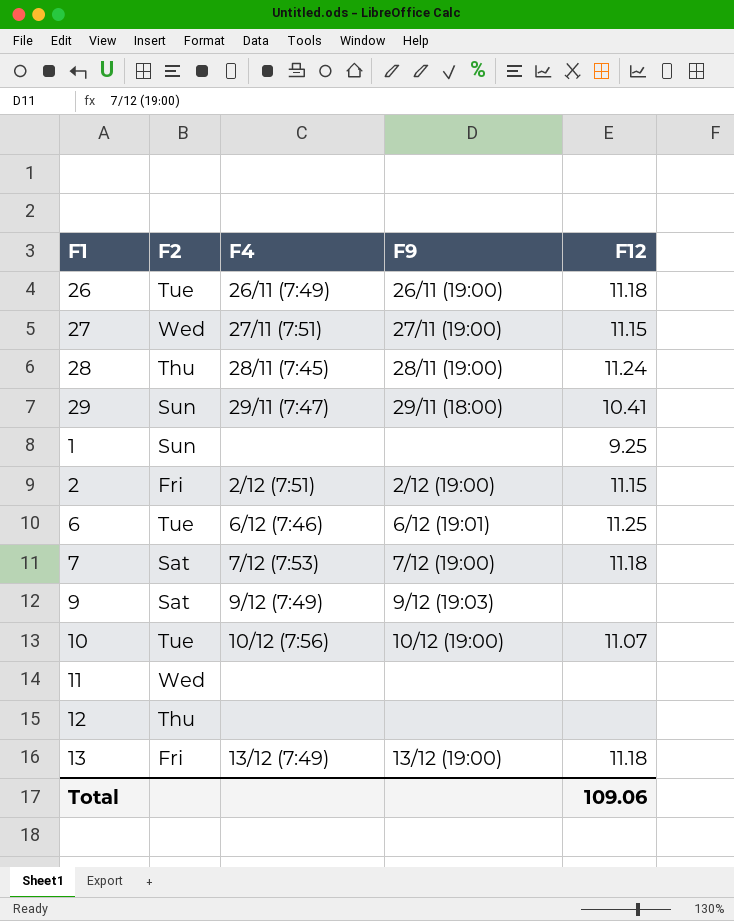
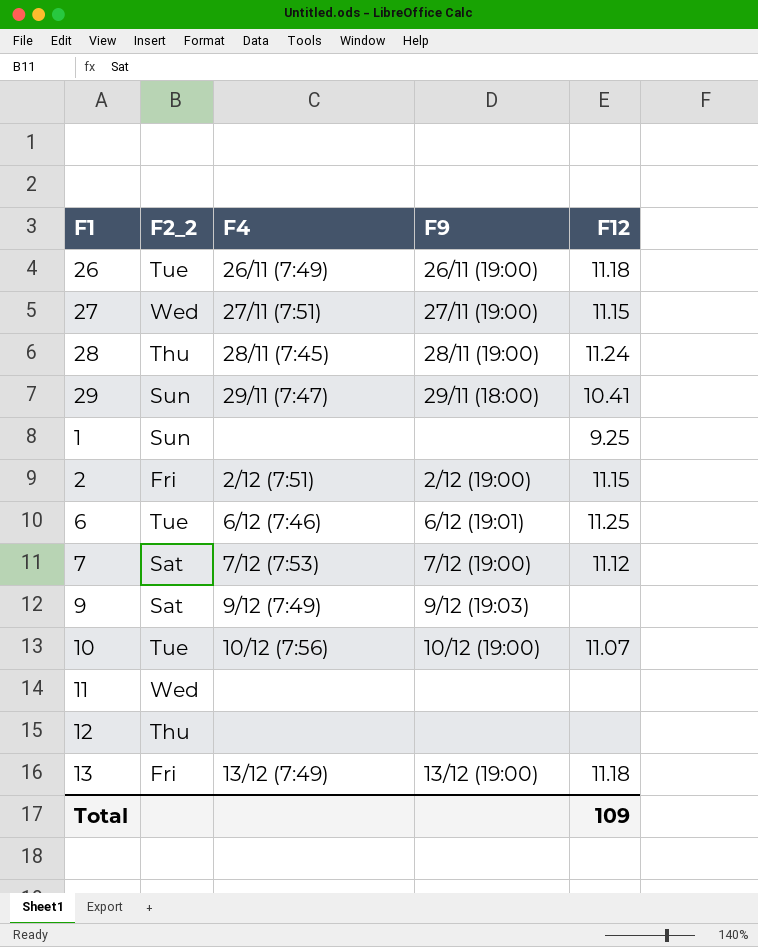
column name: F2 -> F2_2
7 | F12: 11.18 -> 11.12
Total | F12: 109.06 -> 109

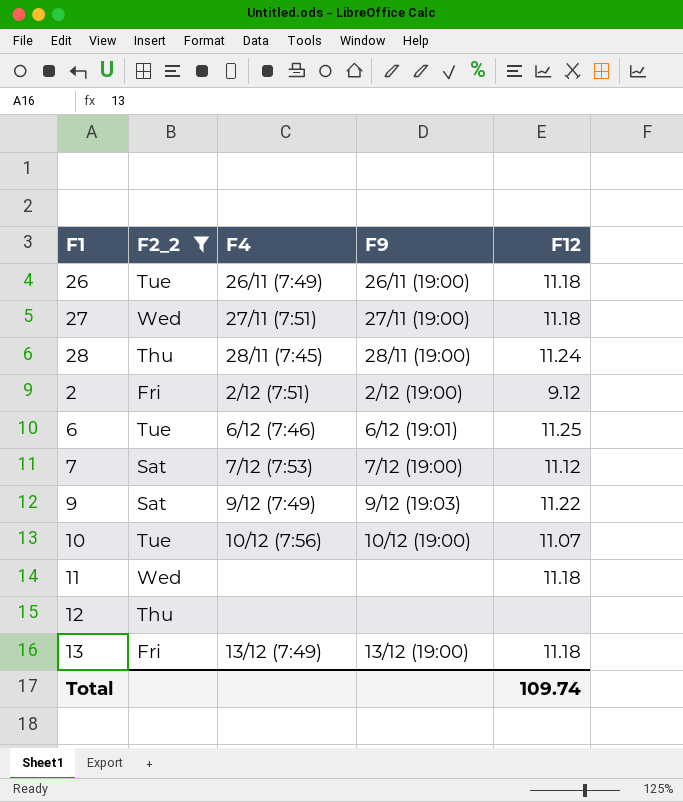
filter: none -> F2_2 != Sun
27 | F12: 11.15 -> 11.18
2 | F12: 11.15 -> 9.12
9 | F12: none -> 11.22
11 | F12: none -> 11.18
Total | F12: 109 -> 109.74

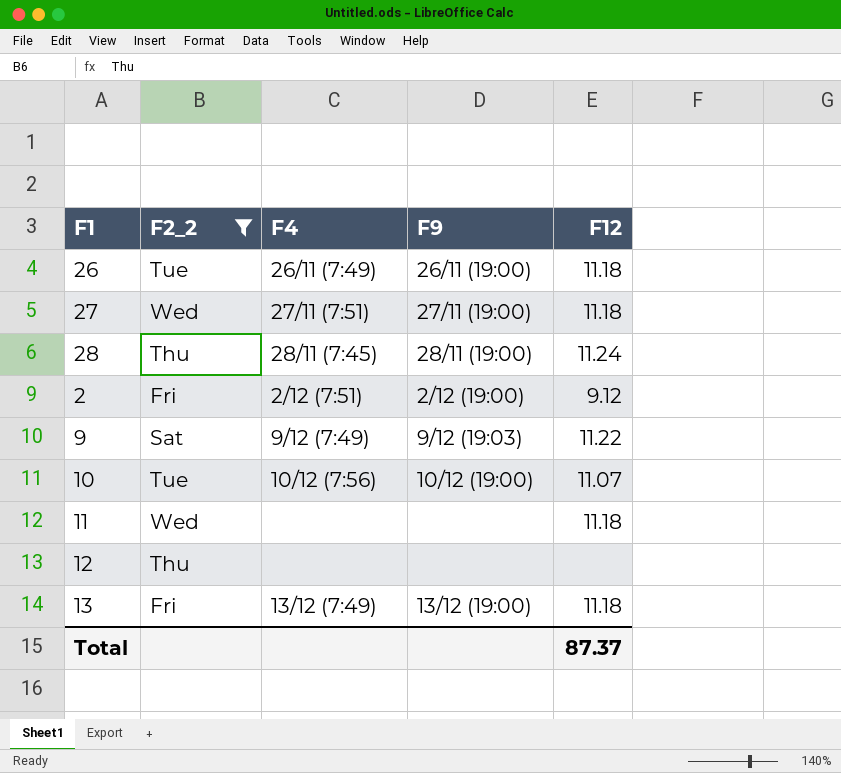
row 6: Tue | 6/12 (7:46) | 6/12 (19:01) | 11.25 -> none
row 7: Sat | 7/12 (7:53) | 7/12 (19:00) | 11.12 -> none
Total | F12: 109.74 -> 87.37

